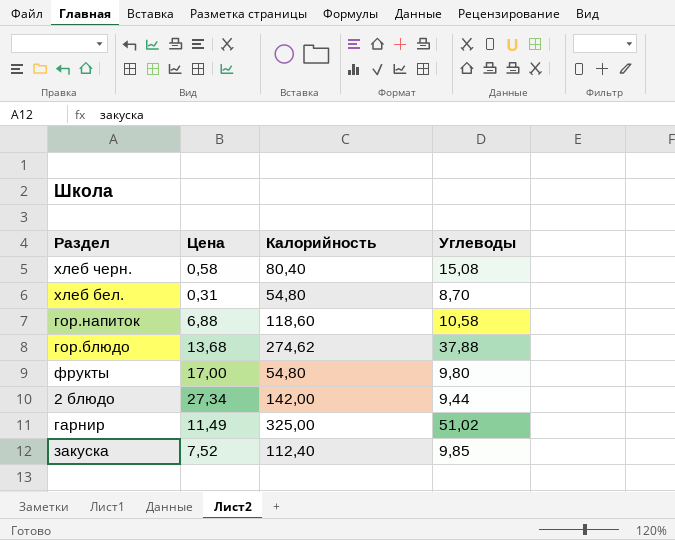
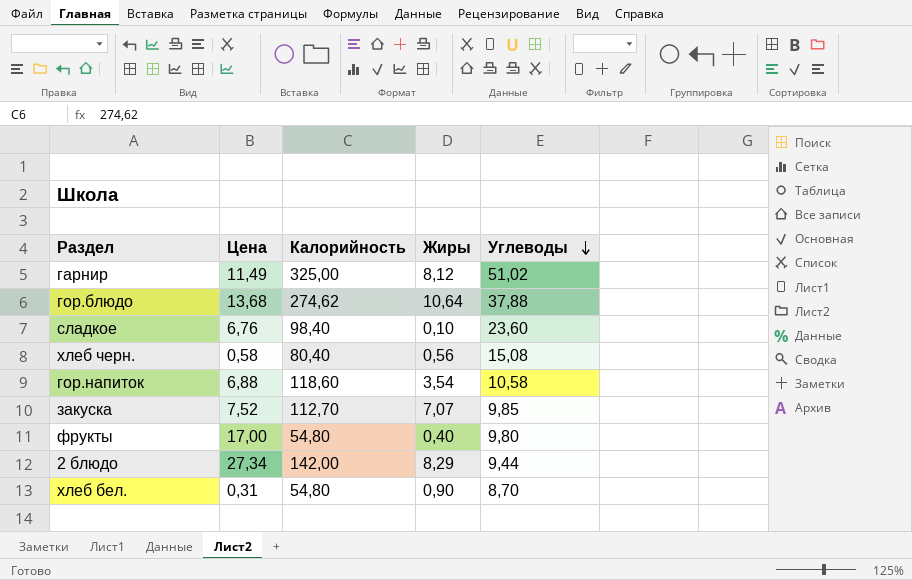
row order: none -> Углеводы descending
column Жиры | position: none -> 4
row сладкое: none -> 6,76 | 98,40 | 0,10 | 23,60
закуска | Калорийность: 112,40 -> 112,70

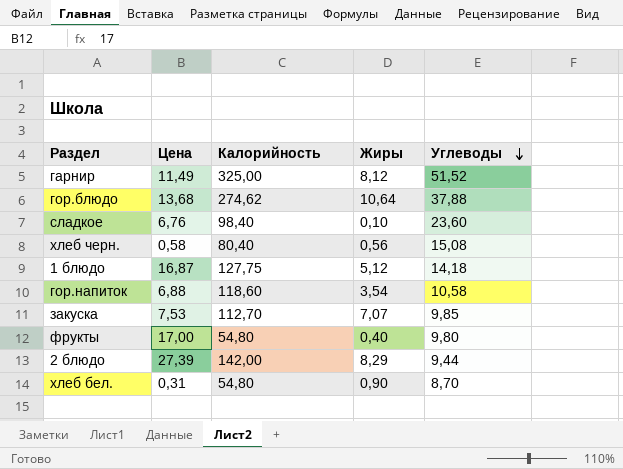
гарнир | Углеводы: 51,02 -> 51,52
row 1 блюдо: none -> 16,87 | 127,75 | 5,12 | 14,18
закуска | Цена: 7,52 -> 7,53
2 блюдо | Цена: 27,34 -> 27,39

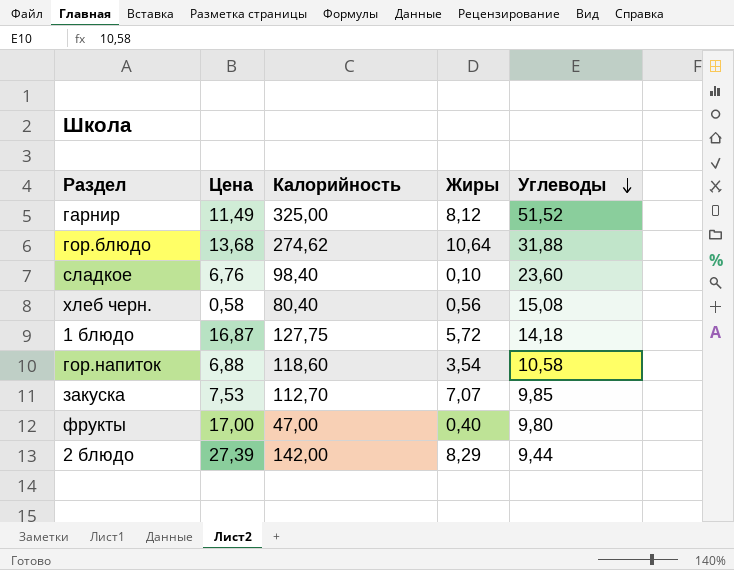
row хлеб бел.: 0,31 | 54,80 | 0,90 | 8,70 -> none
гор.блюдо | Углеводы: 37,88 -> 31,88
1 блюдо | Жиры: 5,12 -> 5,72
фрукты | Калорийность: 54,80 -> 47,00

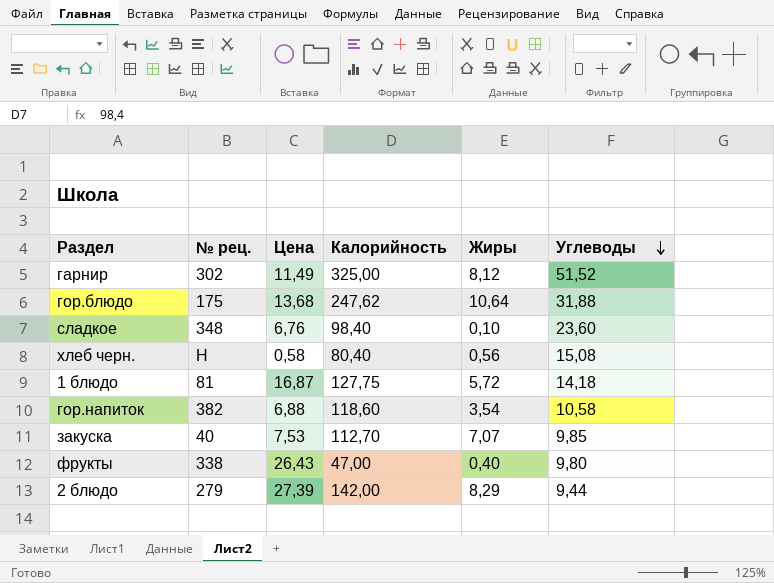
column № рец. | position: none -> 2
гор.блюдо | Калорийность: 274,62 -> 247,62
фрукты | Цена: 17,00 -> 26,43

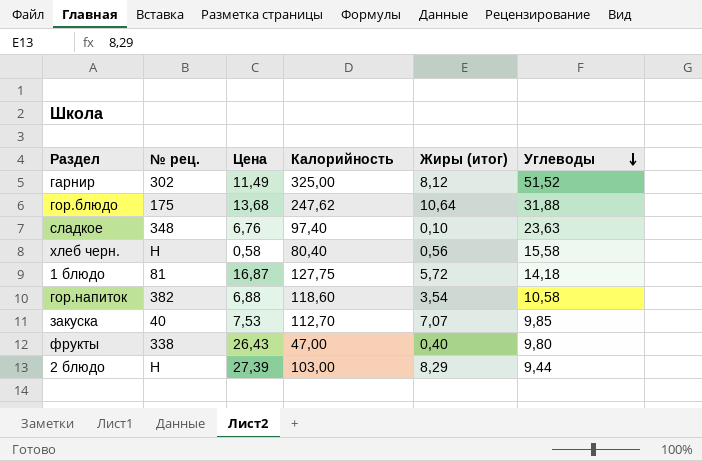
column name: Жиры -> Жиры (итог)
сладкое | Калорийность: 98,40 -> 97,40
сладкое | Углеводы: 23,60 -> 23,63
хлеб черн. | Углеводы: 15,08 -> 15,58
2 блюдо | № рец.: 279 -> Н
2 блюдо | Калорийность: 142,00 -> 103,00

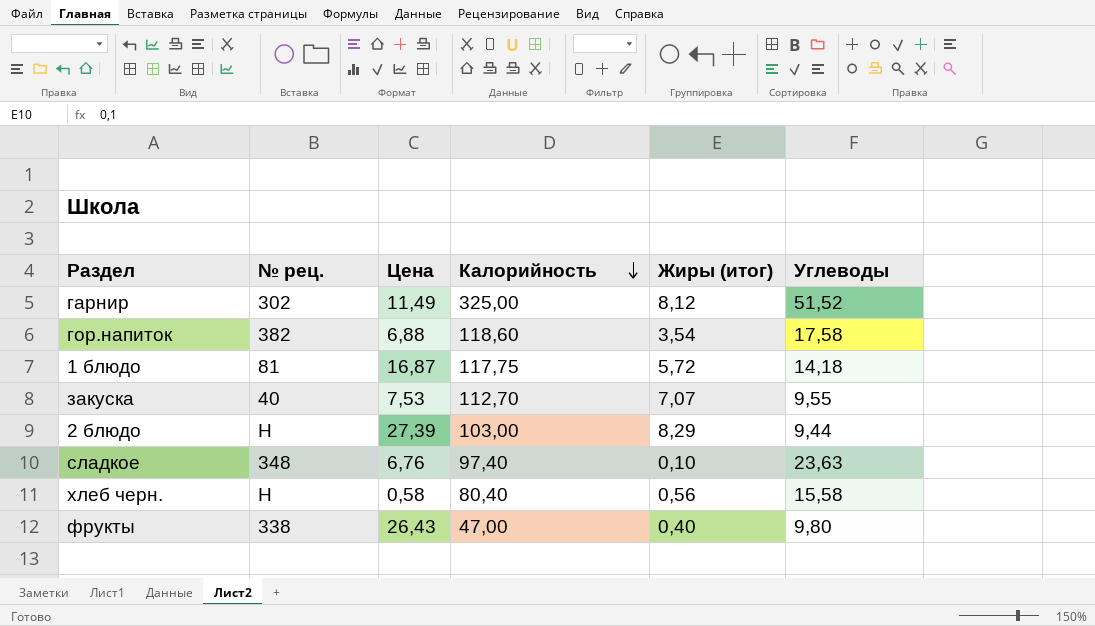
row order: Углеводы descending -> Калорийность descending
row гор.блюдо: 175 | 13,68 | 247,62 | 10,64 | 31,88 -> none
гор.напиток | Углеводы: 10,58 -> 17,58
1 блюдо | Калорийность: 127,75 -> 117,75
закуска | Углеводы: 9,85 -> 9,55

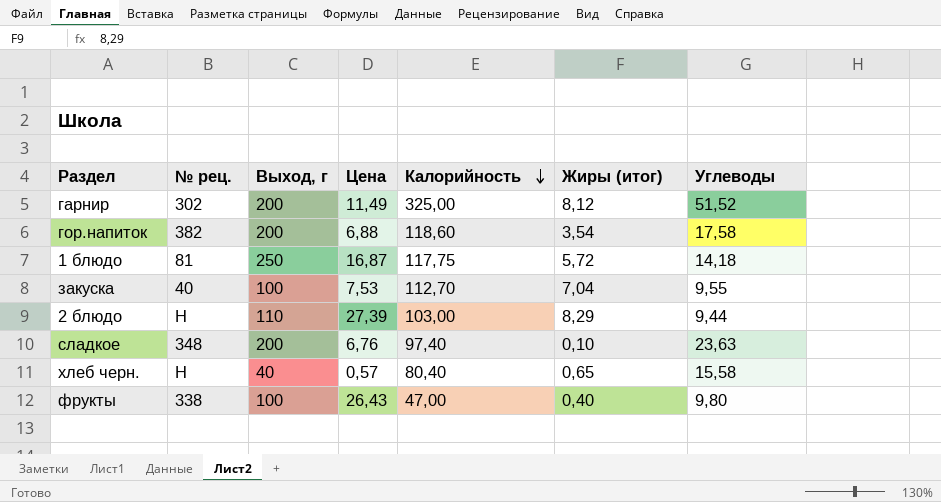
column Выход, г | position: none -> 3
закуска | Жиры (итог): 7,07 -> 7,04
хлеб черн. | Цена: 0,58 -> 0,57
хлеб черн. | Жиры (итог): 0,56 -> 0,65

